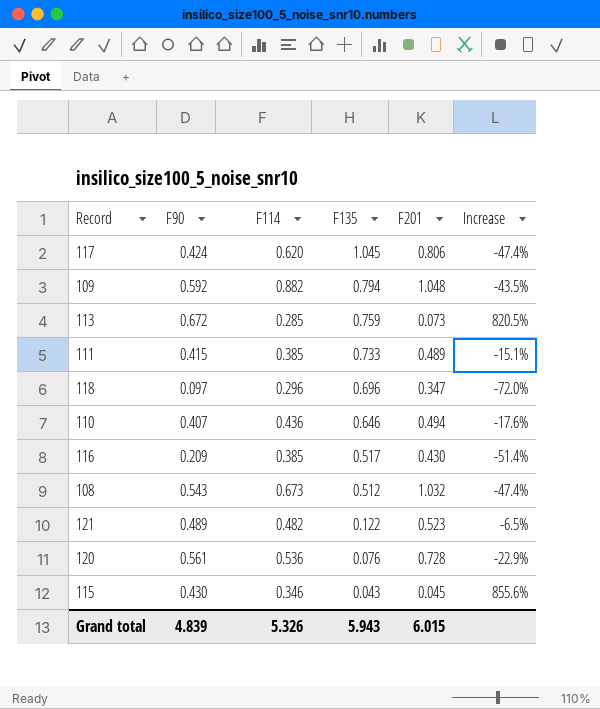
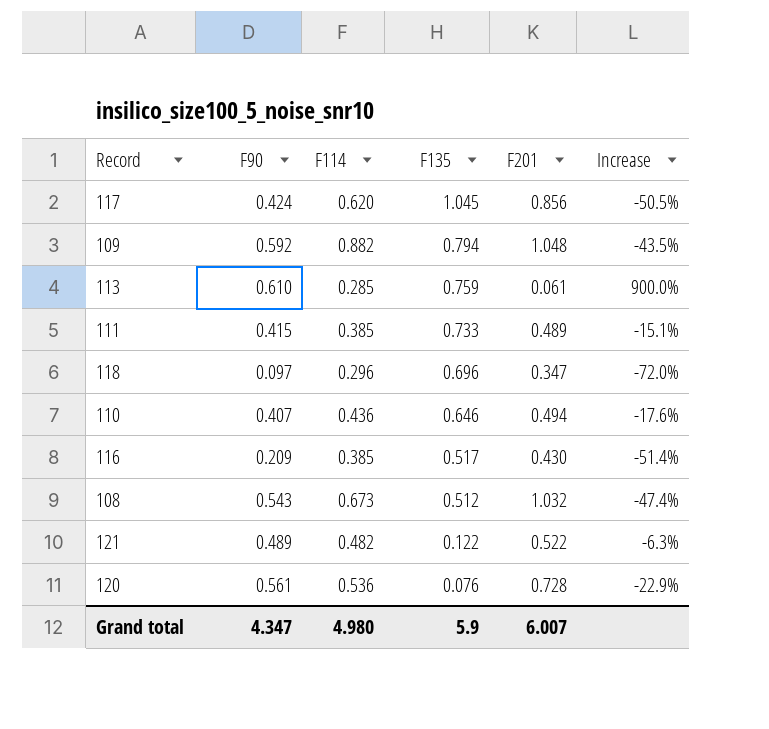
row 115: 0.430 | 0.346 | 0.043 | 0.045 | 855.6% -> none
117 | F201: 0.806 -> 0.856
117 | Increase: -47.4% -> -50.5%
113 | F90: 0.672 -> 0.610
113 | F201: 0.073 -> 0.061
113 | Increase: 820.5% -> 900.0%
121 | F201: 0.523 -> 0.522
121 | Increase: -6.5% -> -6.3%
Grand total | F90: 4.839 -> 4.347
Grand total | F114: 5.326 -> 4.980
Grand total | F135: 5.943 -> 5.9
Grand total | F201: 6.015 -> 6.007

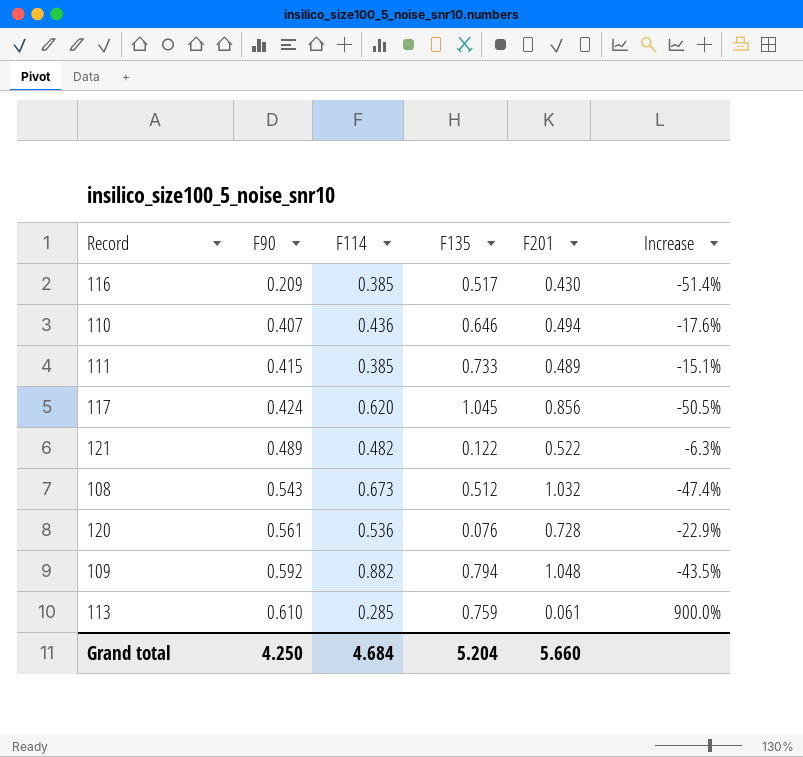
row order: F135 descending -> F90 ascending
row 118: 0.097 | 0.296 | 0.696 | 0.347 | -72.0% -> none
Grand total | F90: 4.347 -> 4.250
Grand total | F114: 4.980 -> 4.684
Grand total | F135: 5.9 -> 5.204
Grand total | F201: 6.007 -> 5.660

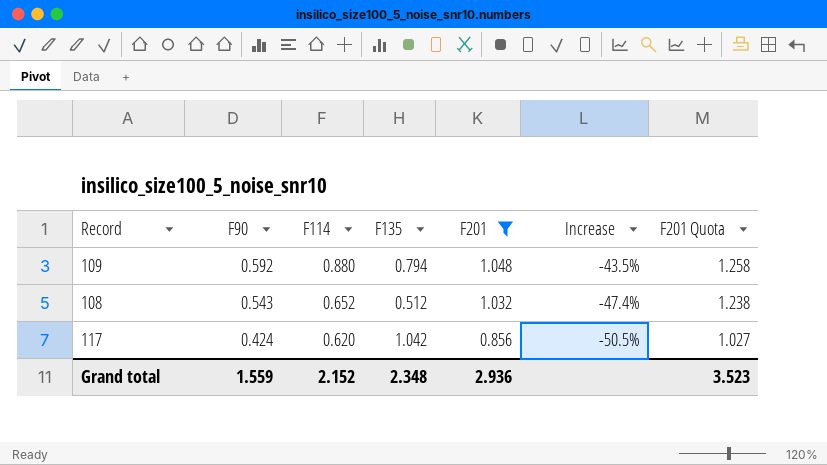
filter: none -> F201 >= 0.856
row order: F90 ascending -> F90 descending
column F201 Quota | formula: none -> [F201] * 1.2
109 | F114: 0.882 -> 0.880
108 | F114: 0.673 -> 0.652
117 | F135: 1.045 -> 1.042
Grand total | F90: 4.250 -> 1.559
Grand total | F114: 4.684 -> 2.152
Grand total | F135: 5.204 -> 2.348
Grand total | F201: 5.660 -> 2.936

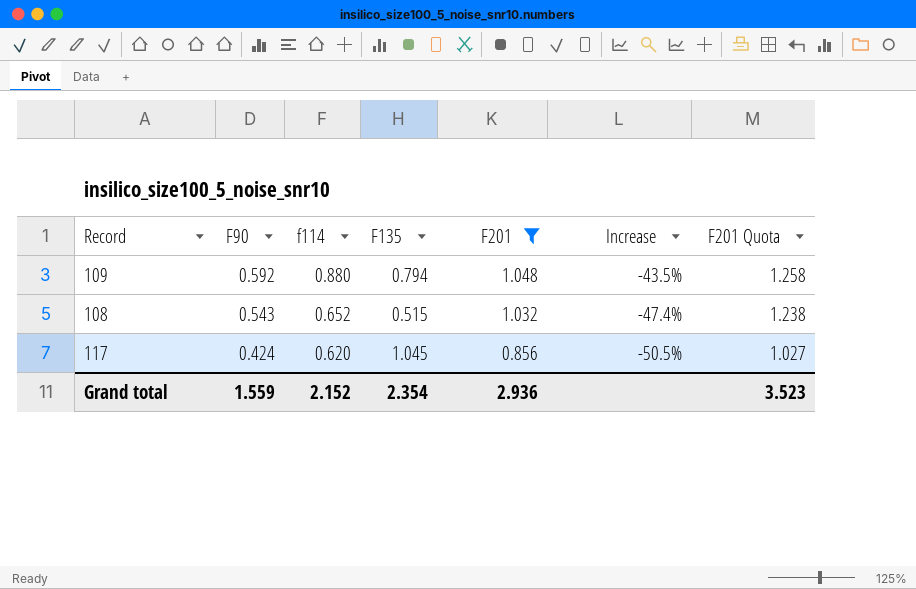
column name: F114 -> f114
108 | F135: 0.512 -> 0.515
117 | F135: 1.042 -> 1.045
Grand total | F135: 2.348 -> 2.354

